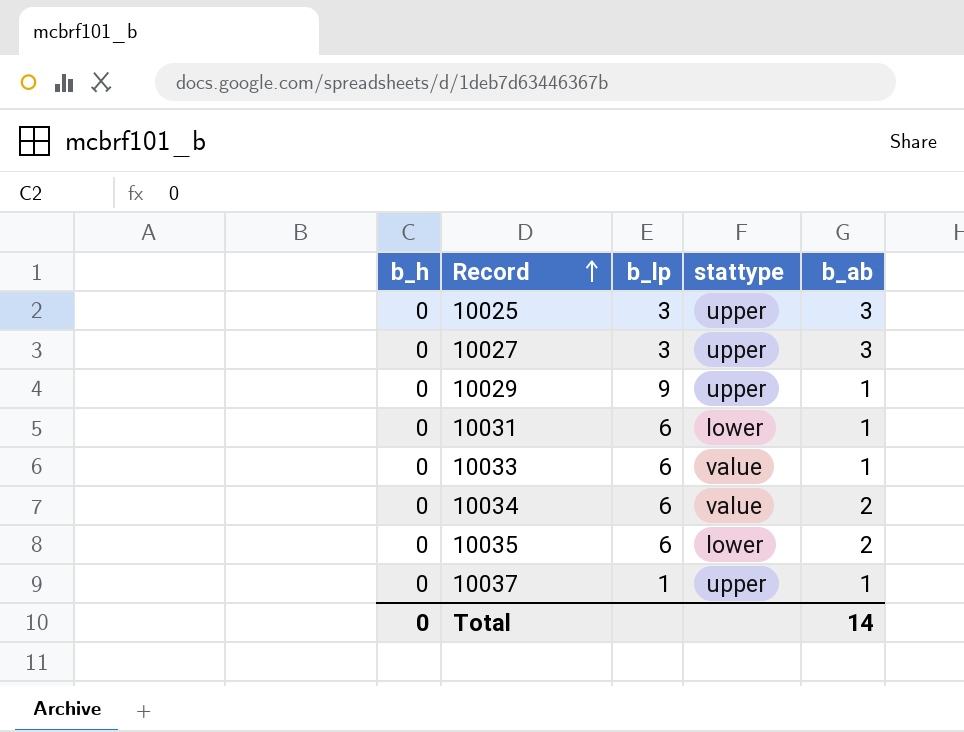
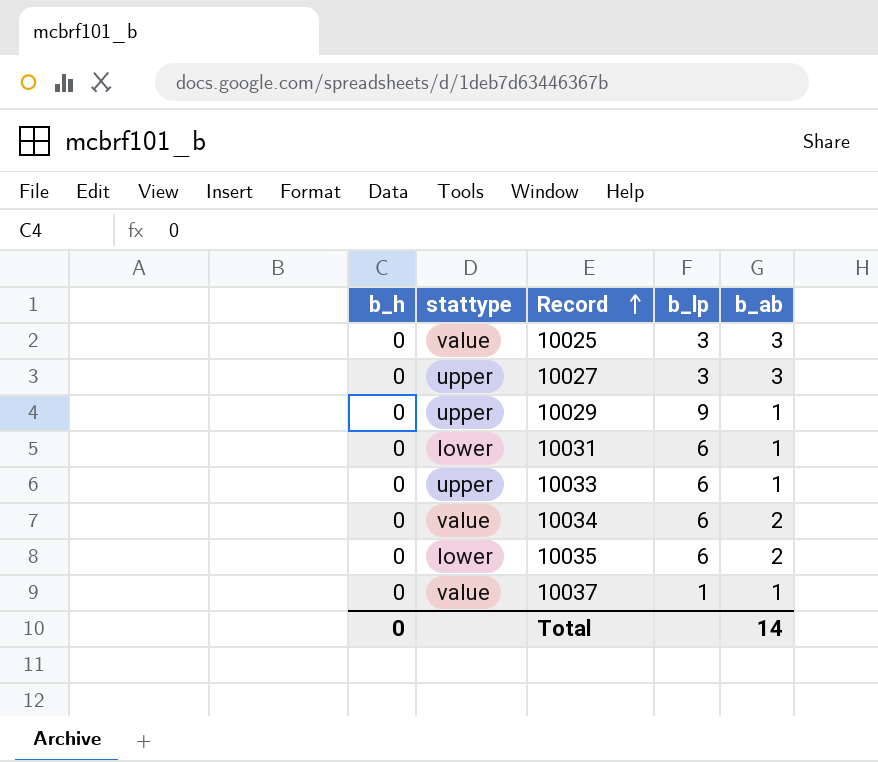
column stattype | position: 4 -> 2
10025 | stattype: upper -> value
10033 | stattype: value -> upper
10037 | stattype: upper -> value

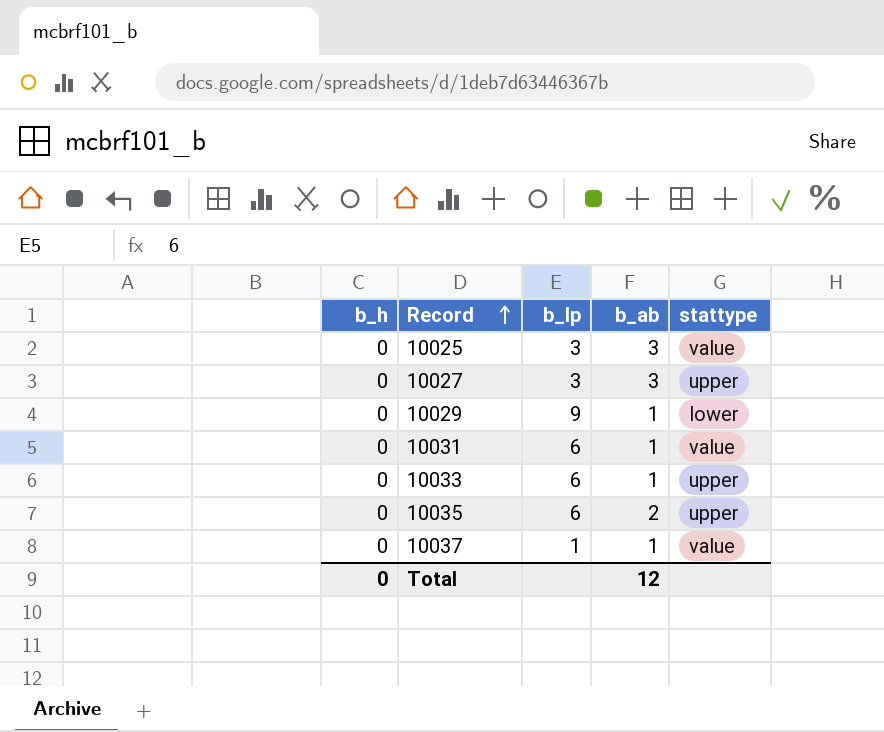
column stattype | position: 2 -> 5
row 10034: 0 | value | 6 | 2 -> none
10029 | stattype: upper -> lower
10031 | stattype: lower -> value
10035 | stattype: lower -> upper
Total | b_ab: 14 -> 12

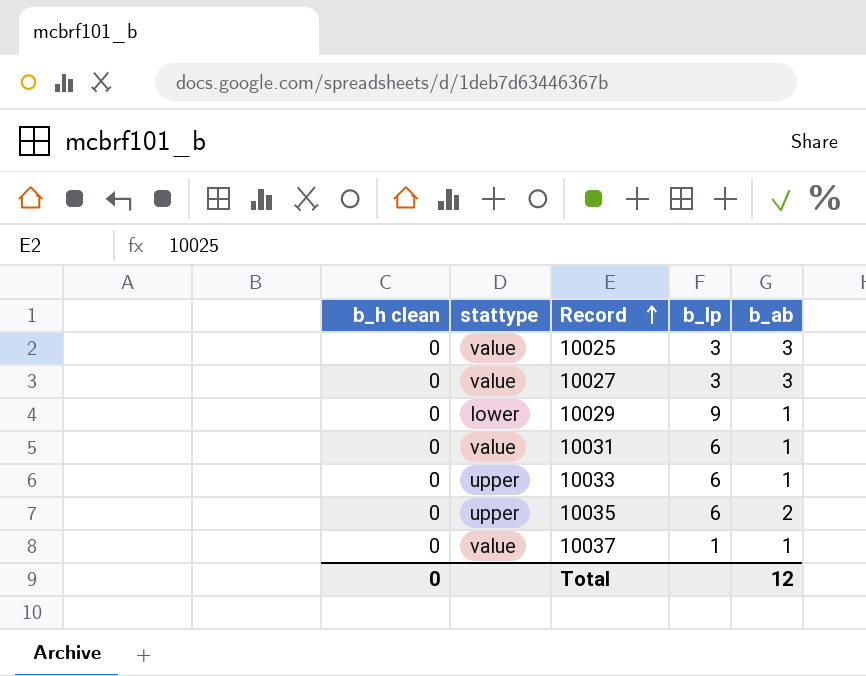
column name: b_h -> b_h clean
column stattype | position: 5 -> 2
10027 | stattype: upper -> value

